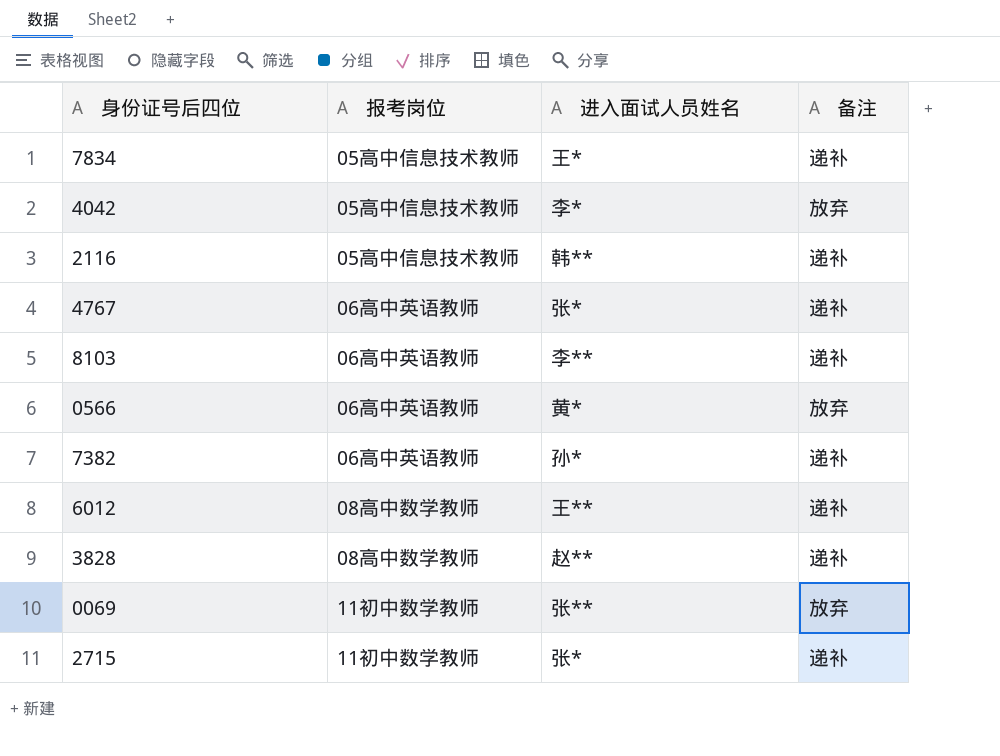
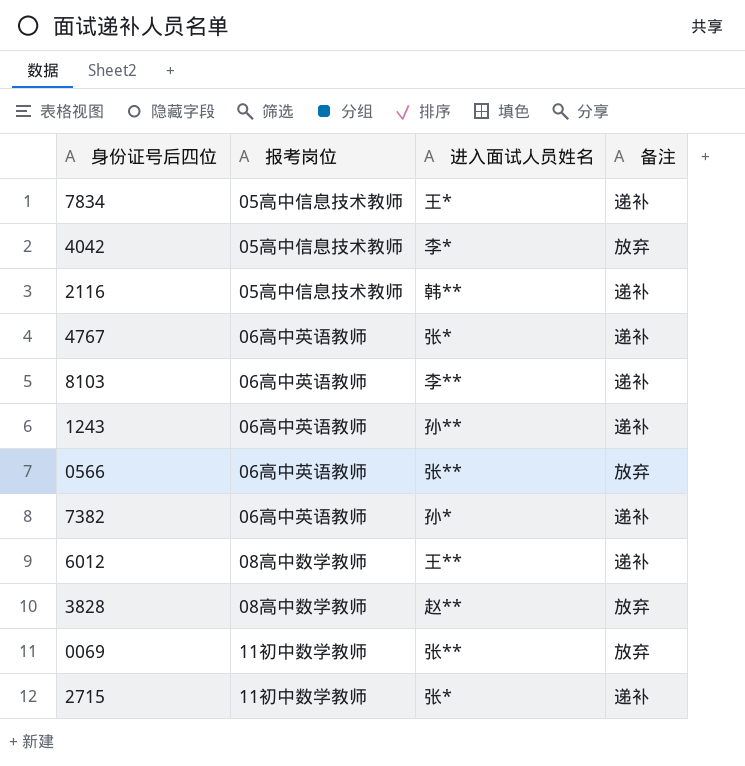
row 1243: none -> 06高中英语教师 | 孙** | 递补
0566 | 进入面试人员姓名: 黄* -> 张**
3828 | 备注: 递补 -> 放弃

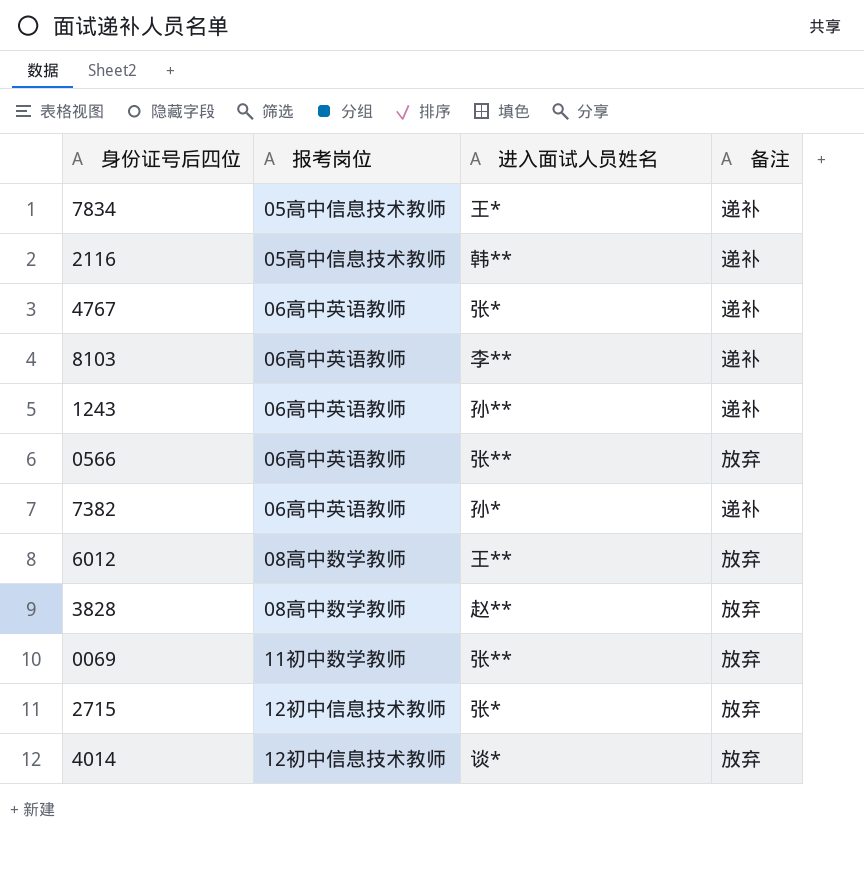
row 4042: 05高中信息技术教师 | 李* | 放弃 -> none
6012 | 备注: 递补 -> 放弃
2715 | 报考岗位: 11初中数学教师 -> 12初中信息技术教师
2715 | 备注: 递补 -> 放弃
row 4014: none -> 12初中信息技术教师 | 谈* | 放弃

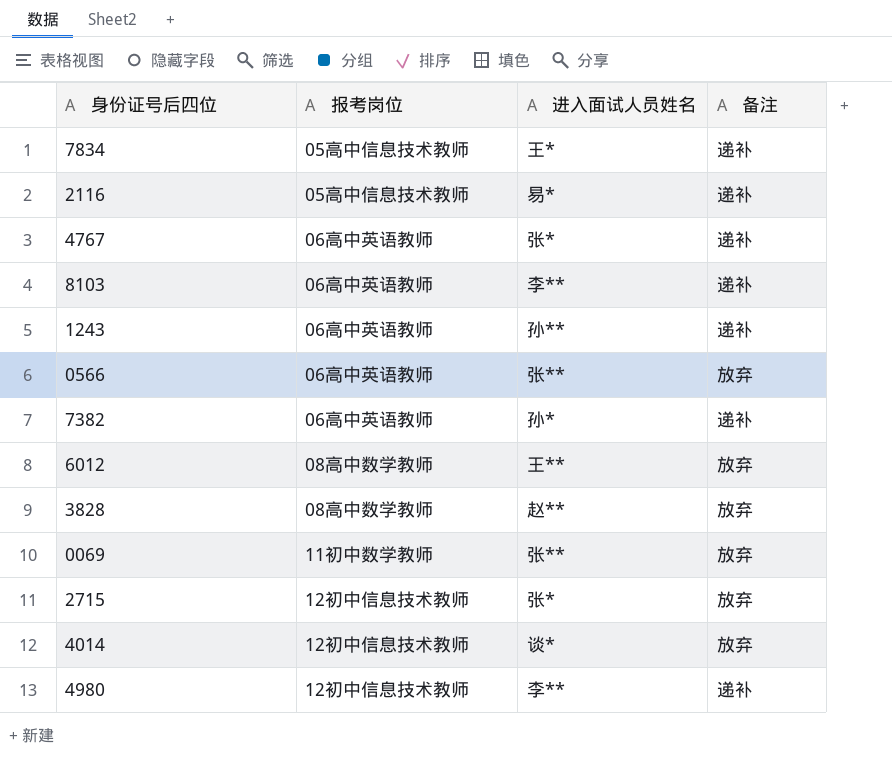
2116 | 进入面试人员姓名: 韩** -> 易*
row 4980: none -> 12初中信息技术教师 | 李** | 递补

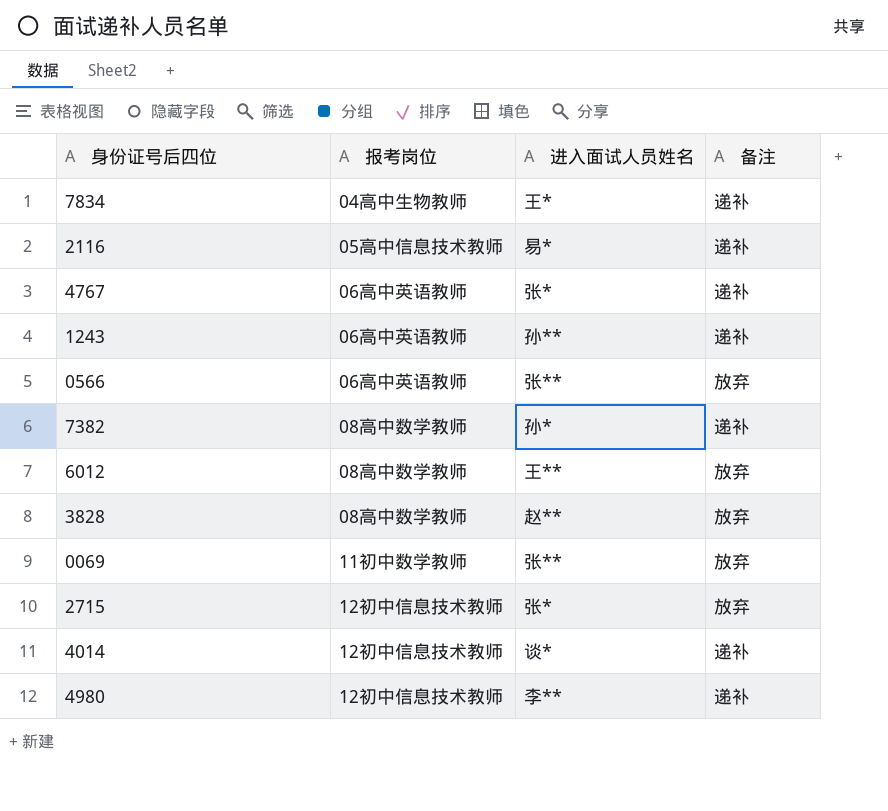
row 8103: 06高中英语教师 | 李** | 递补 -> none
7834 | 报考岗位: 05高中信息技术教师 -> 04高中生物教师
7382 | 报考岗位: 06高中英语教师 -> 08高中数学教师
4014 | 备注: 放弃 -> 递补

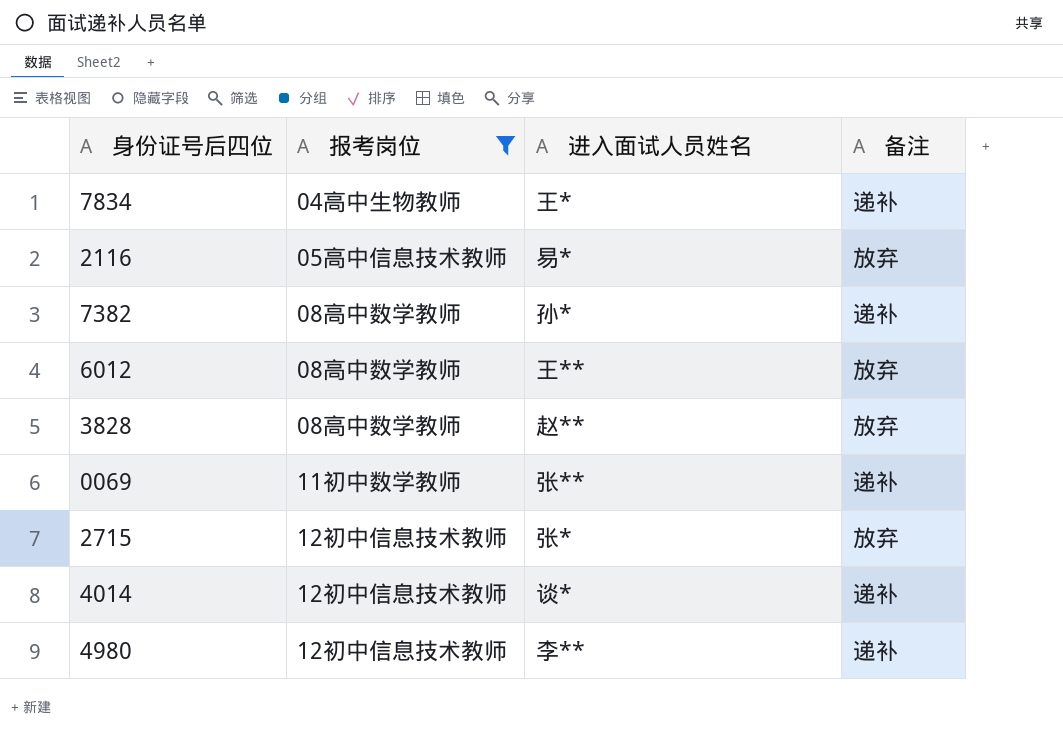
filter: none -> 报考岗位 != 06高中英语教师
2116 | 备注: 递补 -> 放弃
0069 | 备注: 放弃 -> 递补

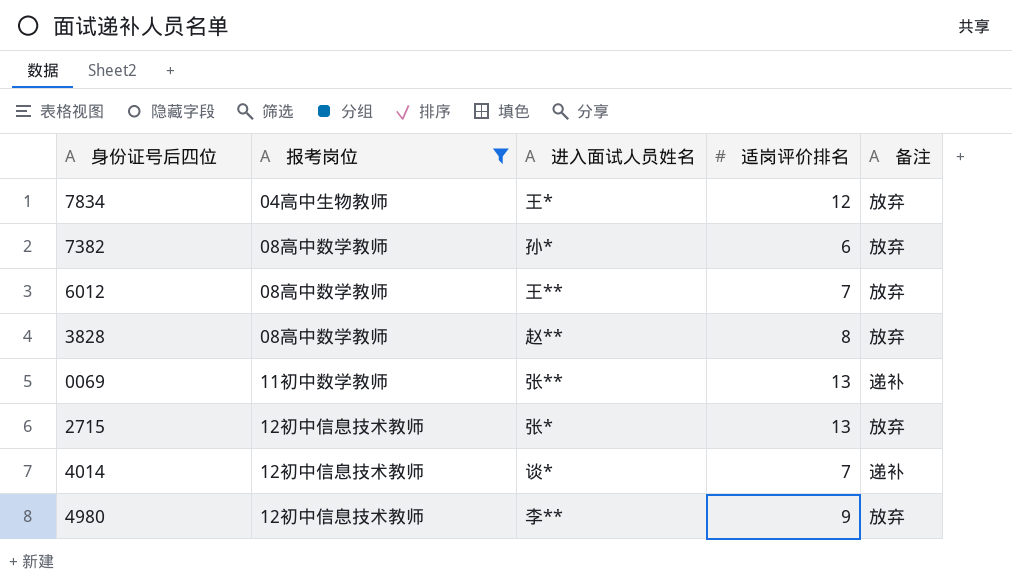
column 适岗评价排名 | position: none -> 4
row 2116: 05高中信息技术教师 | 易* | 放弃 -> none
7834 | 备注: 递补 -> 放弃
7382 | 备注: 递补 -> 放弃
4980 | 备注: 递补 -> 放弃

